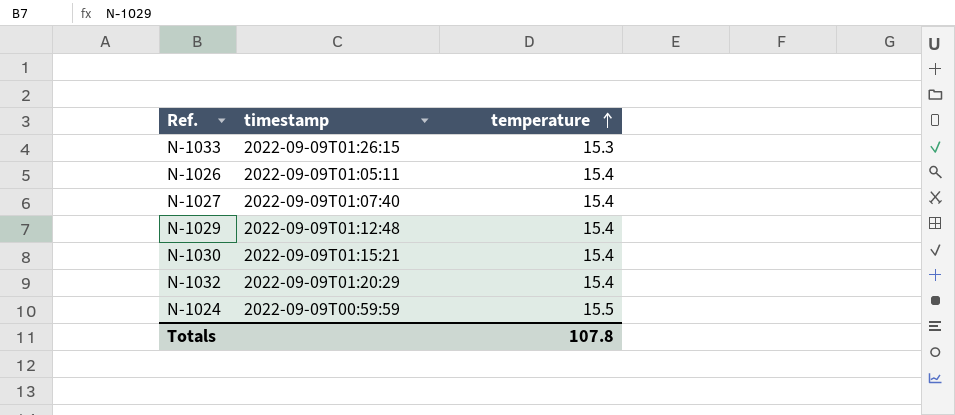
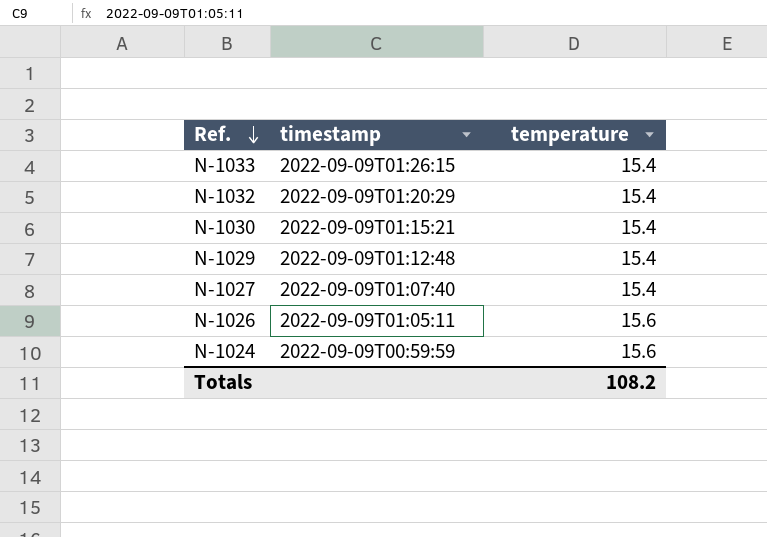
row order: temperature ascending -> Ref. descending
N-1033 | temperature: 15.3 -> 15.4
N-1026 | temperature: 15.4 -> 15.6
N-1024 | temperature: 15.5 -> 15.6
Totals | temperature: 107.8 -> 108.2

